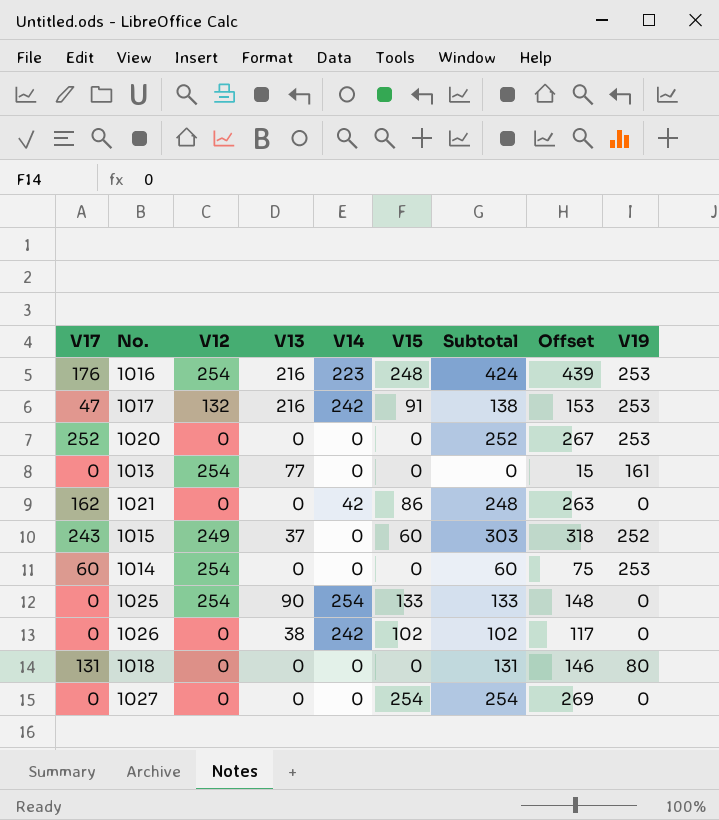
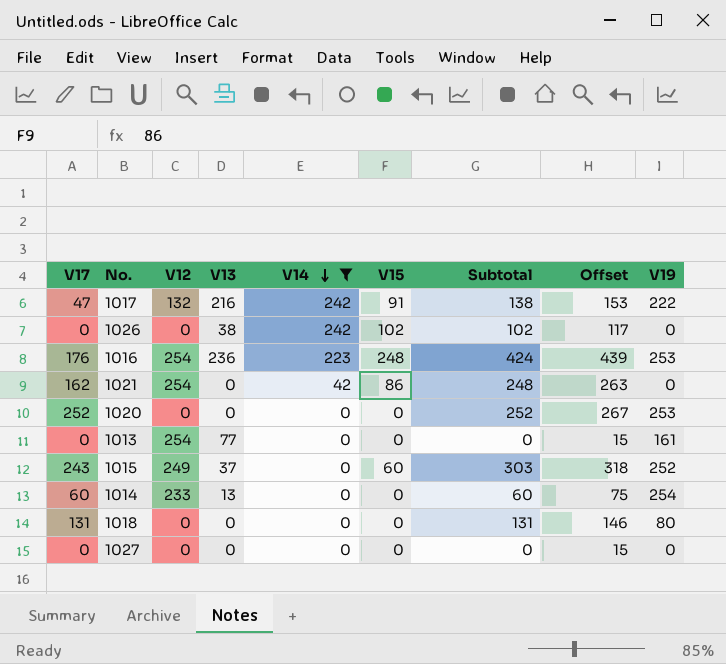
filter: none -> V14 != 254
row order: none -> V14 descending
1017 | V19: 253 -> 222
1016 | V13: 216 -> 236
1021 | V12: 0 -> 254
1014 | V12: 254 -> 233
1014 | V13: 0 -> 13
1014 | V19: 253 -> 254
1027 | V15: 254 -> 0
1027 | Subtotal: 254 -> 0
1027 | Offset: 269 -> 15

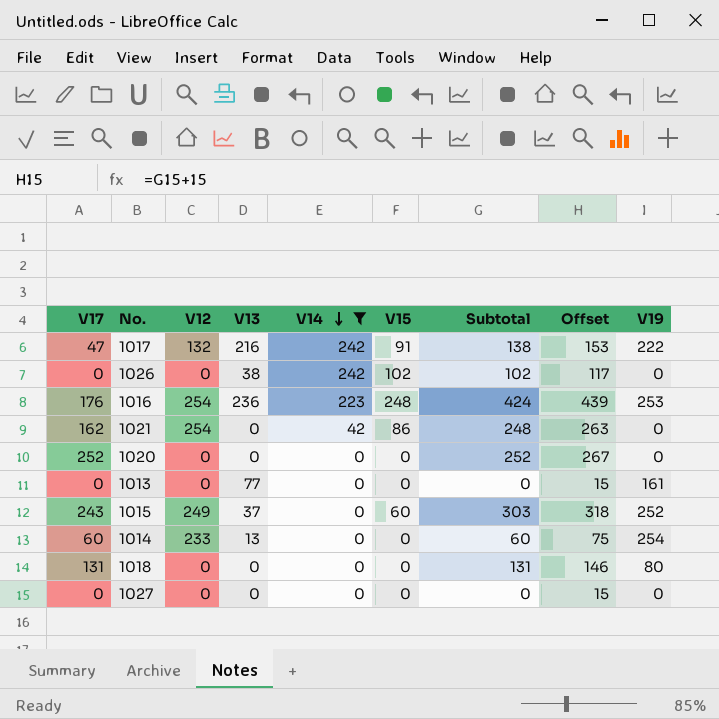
1020 | V19: 253 -> 0
1013 | V12: 254 -> 0

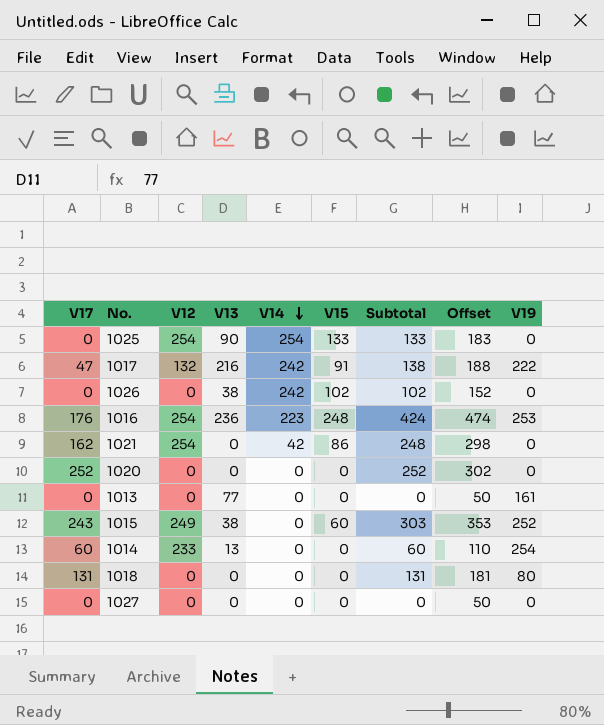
filter: V14 != 254 -> none
column Offset | formula: [Subtotal] + 15 -> [Subtotal] + 50
1015 | V13: 37 -> 38

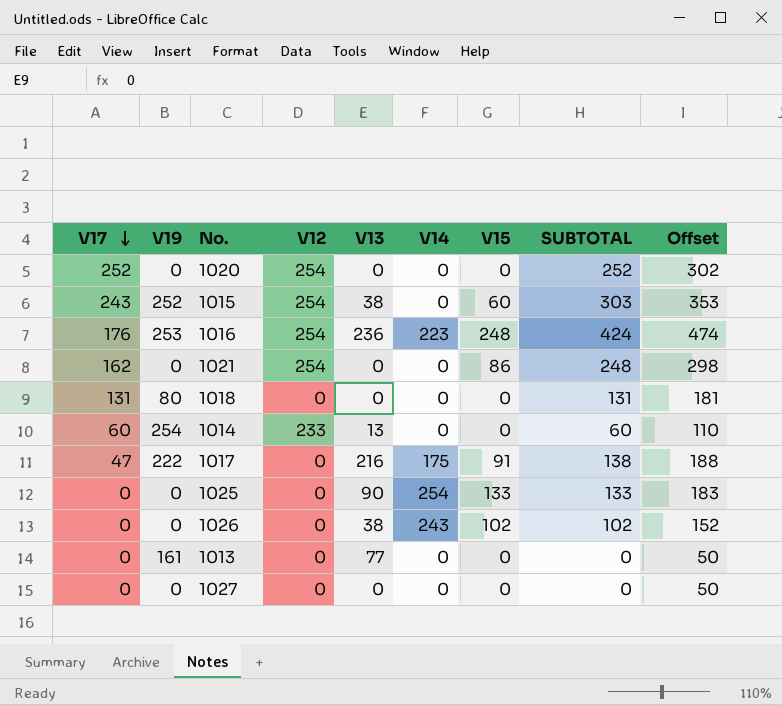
row order: V14 descending -> V17 descending
column V19 | position: 9 -> 2
column name: Subtotal -> SUBTOTAL
1020 | V12: 0 -> 254
1015 | V12: 249 -> 254
1021 | V14: 42 -> 0
1017 | V12: 132 -> 0
1017 | V14: 242 -> 175
1025 | V12: 254 -> 0
1026 | V14: 242 -> 243

